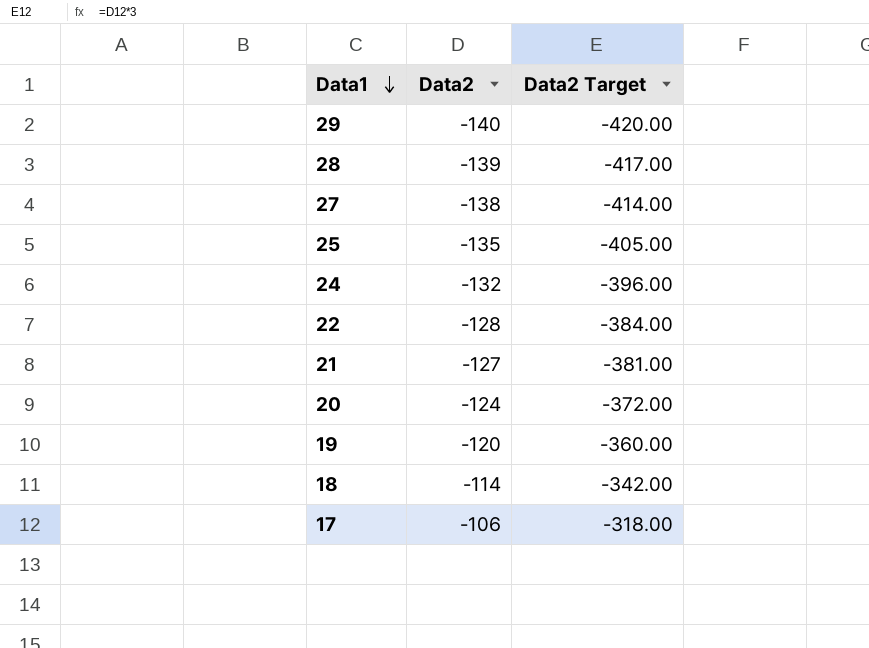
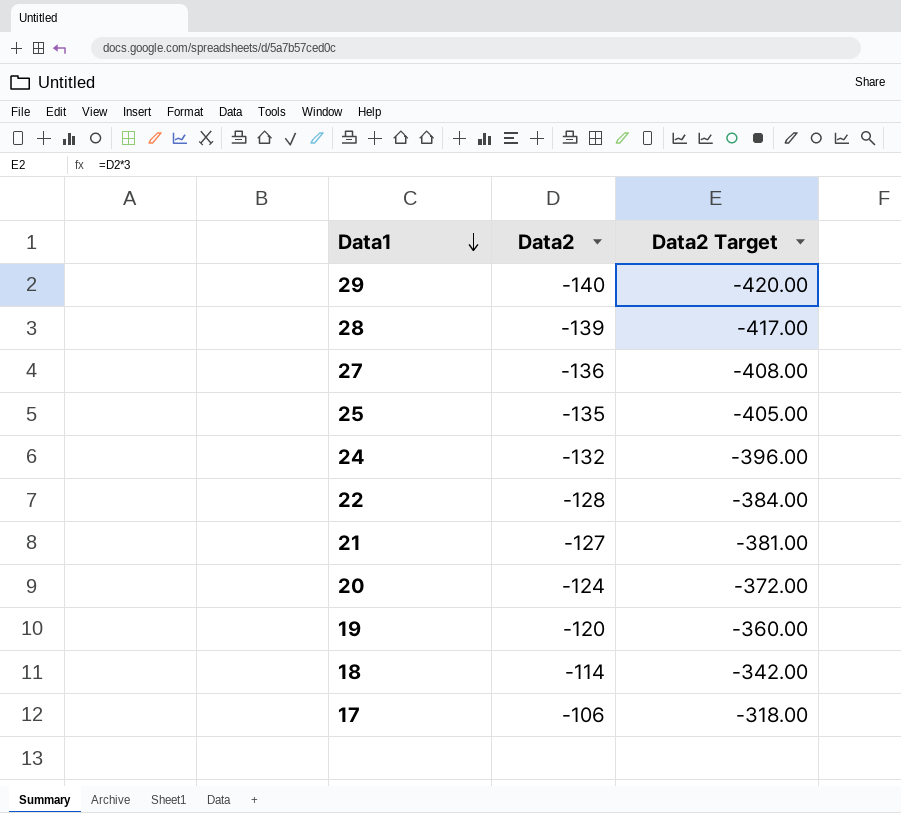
27 | Data2: -138 -> -136
27 | Data2 Target: -414.00 -> -408.00

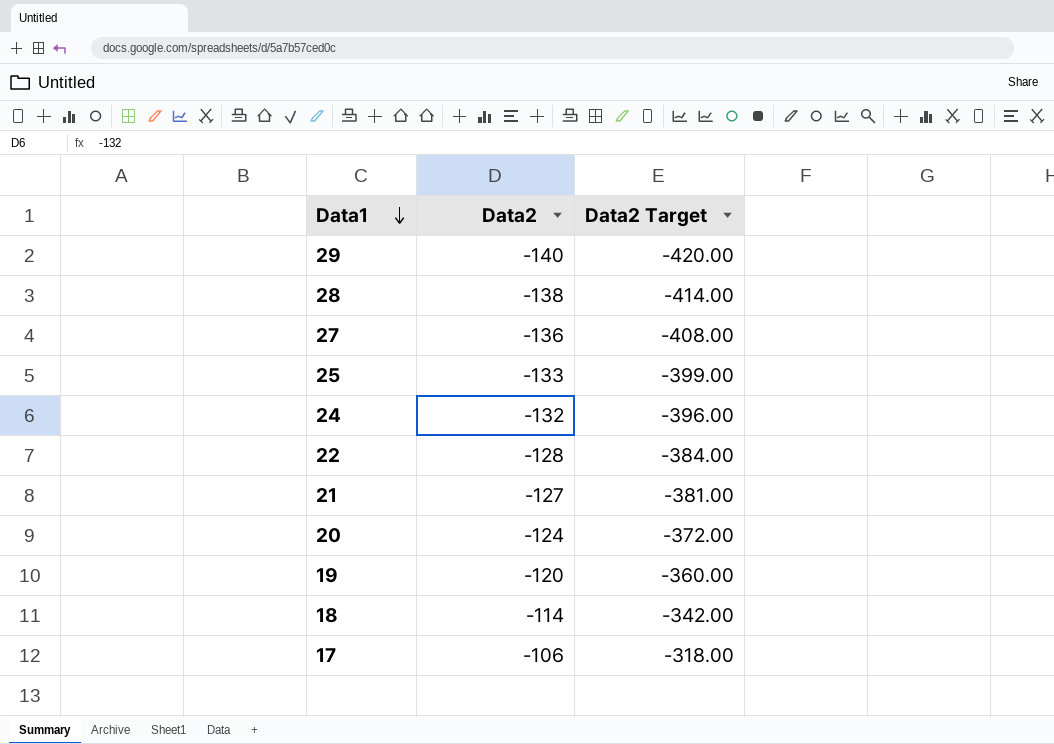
28 | Data2: -139 -> -138
28 | Data2 Target: -417.00 -> -414.00
25 | Data2: -135 -> -133
25 | Data2 Target: -405.00 -> -399.00

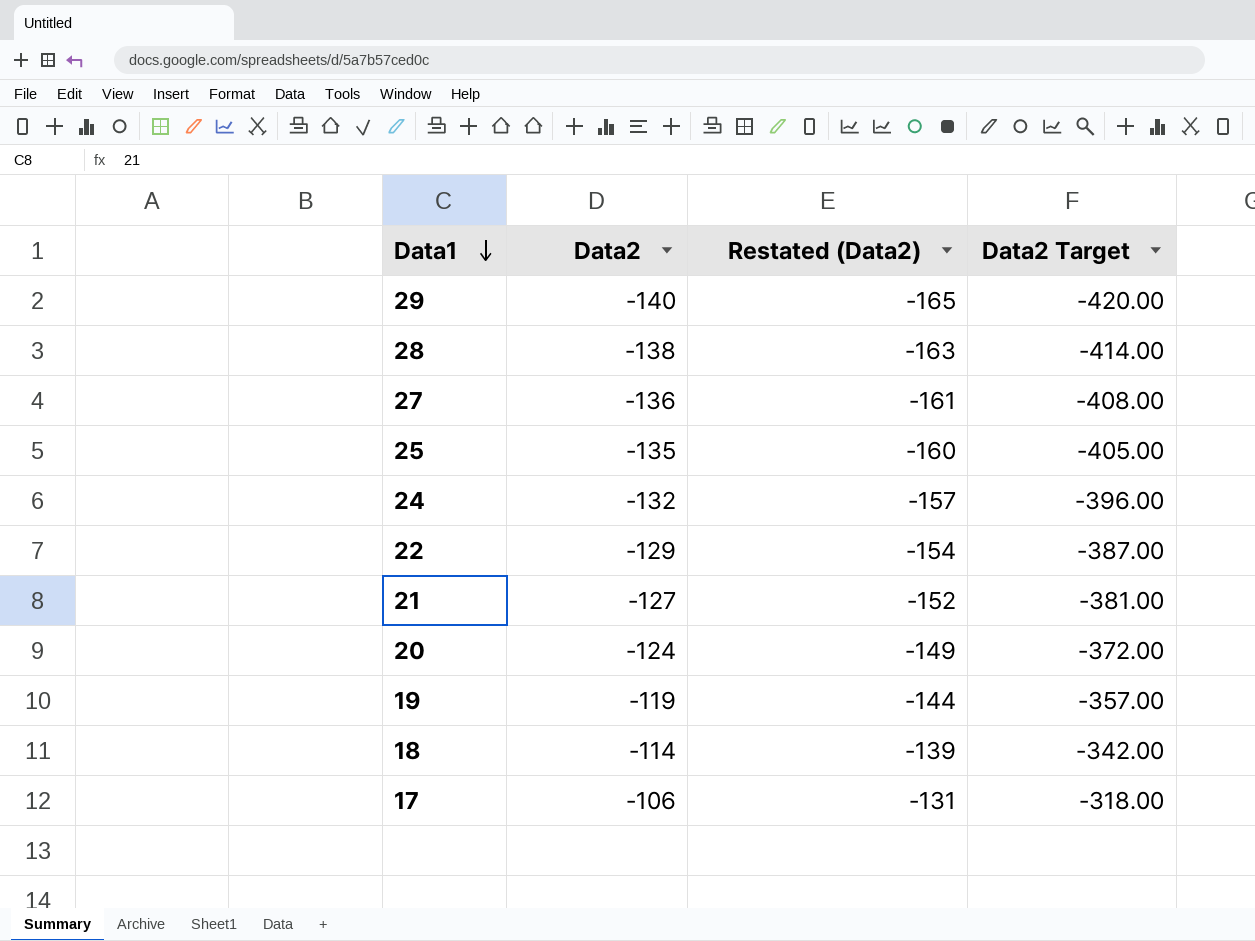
column Restated (Data2) | formula: none -> [Data2] - 25
25 | Data2: -133 -> -135
25 | Data2 Target: -399.00 -> -405.00
22 | Data2: -128 -> -129
22 | Data2 Target: -384.00 -> -387.00
19 | Data2: -120 -> -119
19 | Data2 Target: -360.00 -> -357.00

